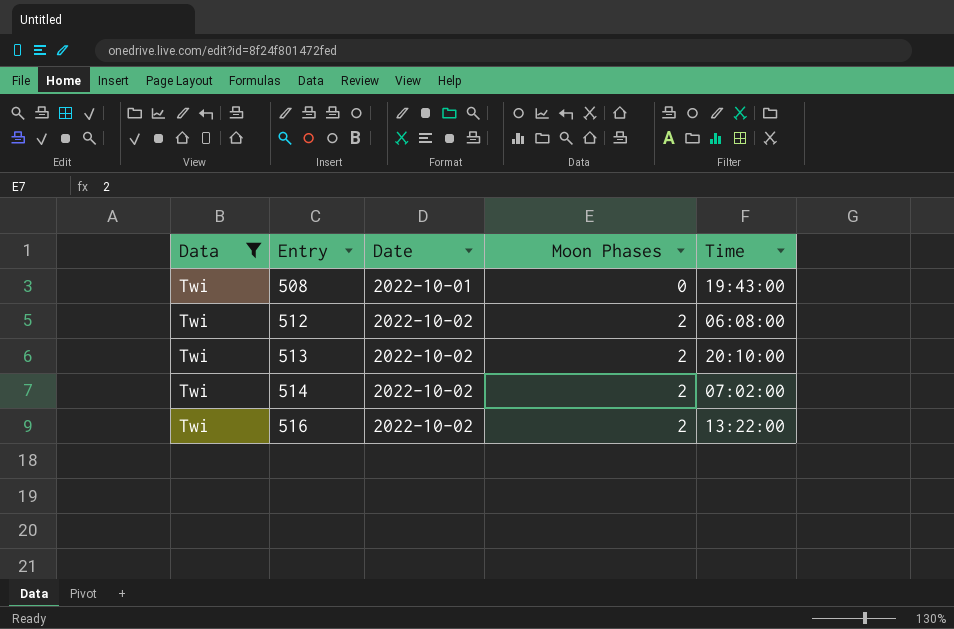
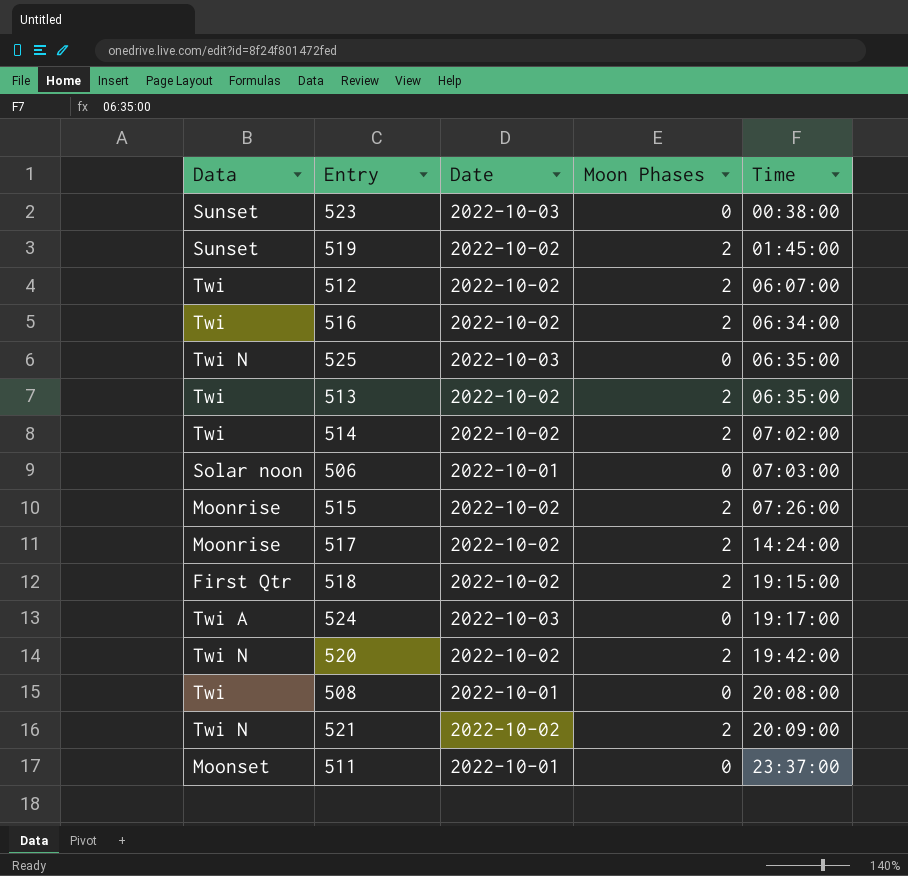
filter: Data = Twi -> none
row order: Entry ascending -> Time ascending
512 | Time: 06:08:00 -> 06:07:00
516 | Time: 13:22:00 -> 06:34:00
513 | Time: 20:10:00 -> 06:35:00
508 | Time: 19:43:00 -> 20:08:00

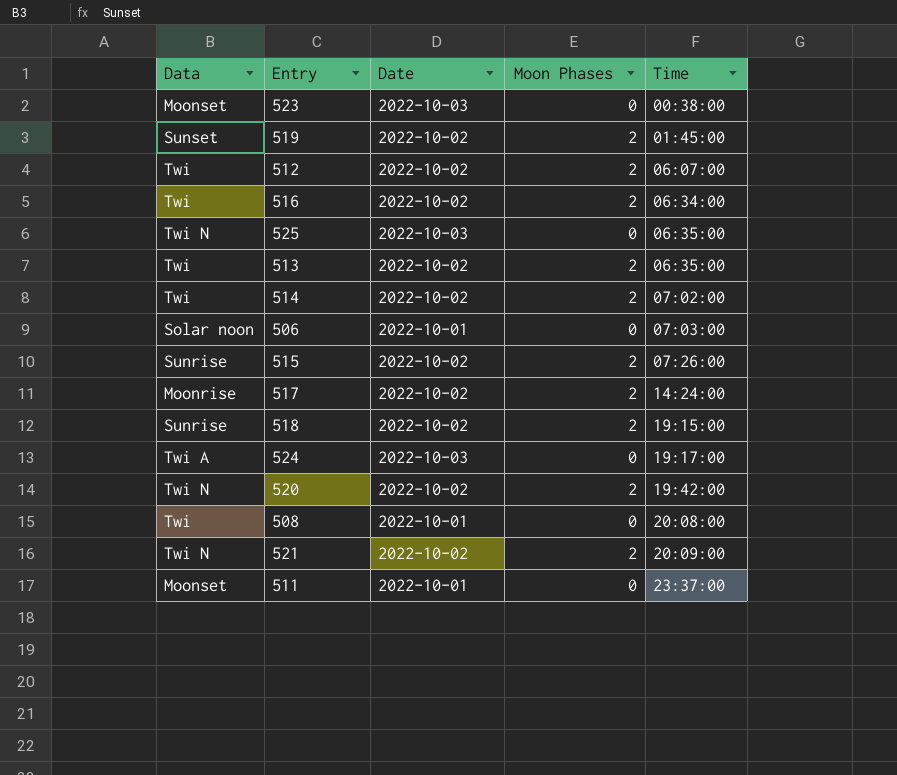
523 | Data: Sunset -> Moonset
515 | Data: Moonrise -> Sunrise
518 | Data: First Qtr -> Sunrise

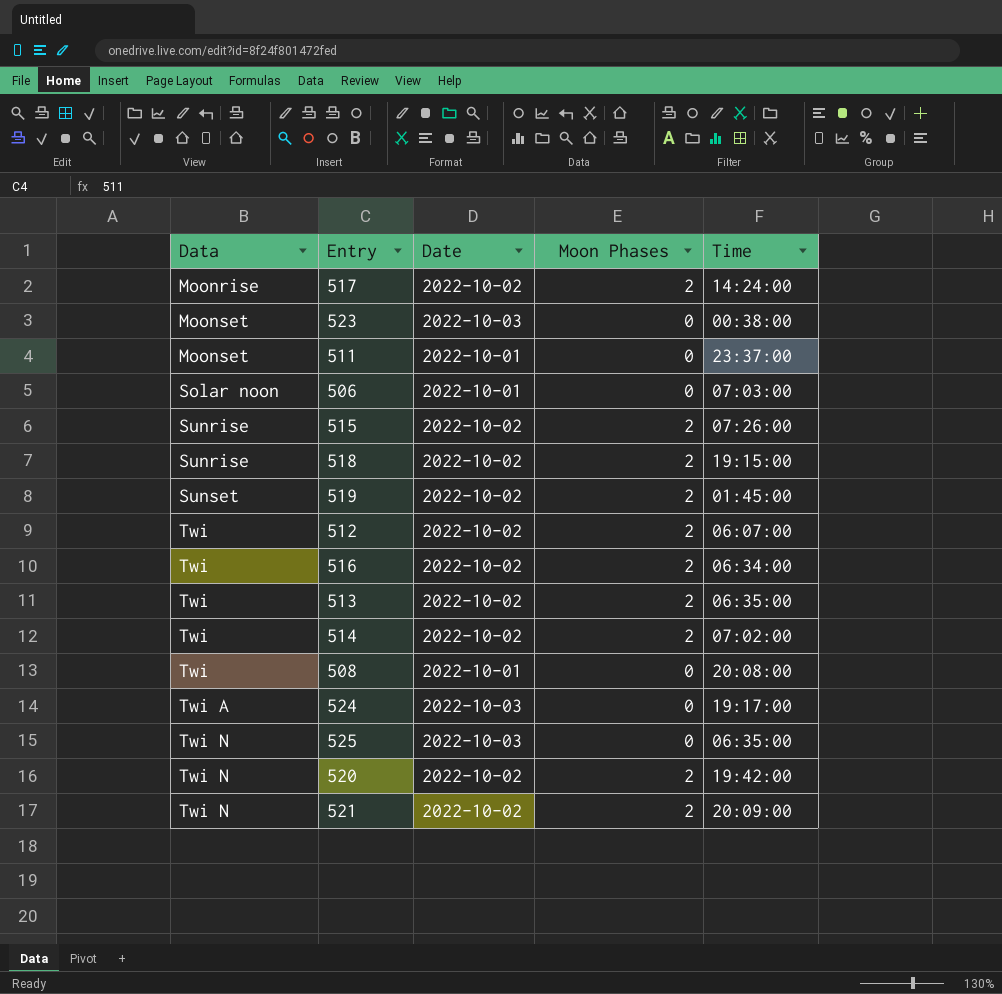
row order: Time ascending -> Data ascending

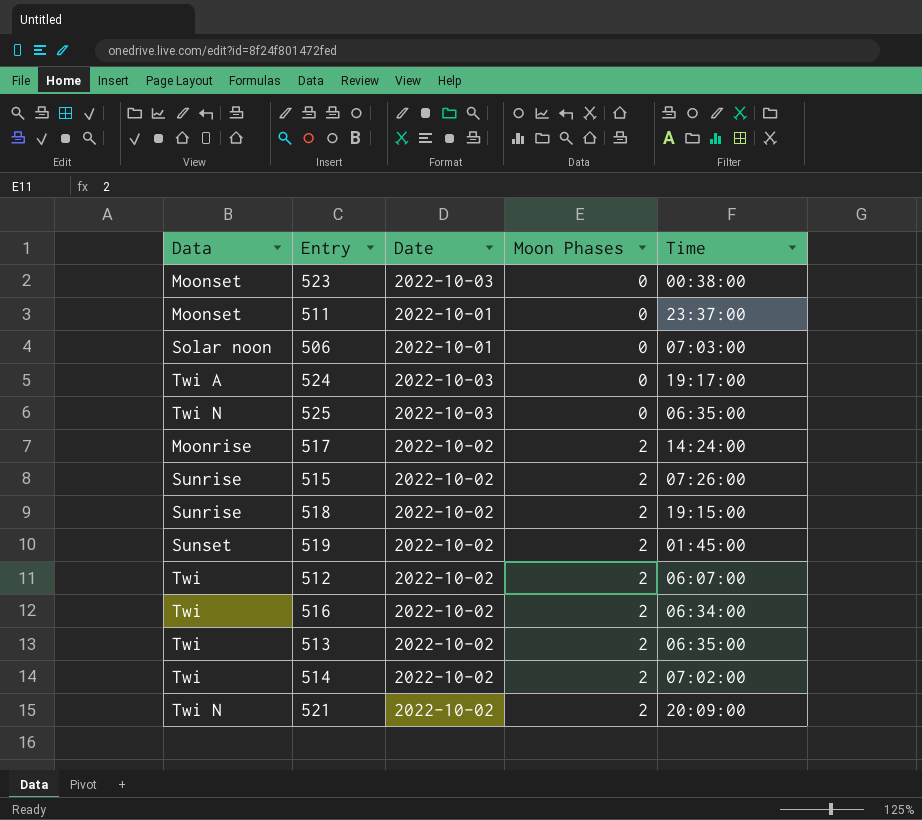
row order: Data ascending -> Moon Phases ascending
row 508: Twi | 2022-10-01 | 0 | 20:08:00 -> none
row 520: Twi N | 2022-10-02 | 2 | 19:42:00 -> none

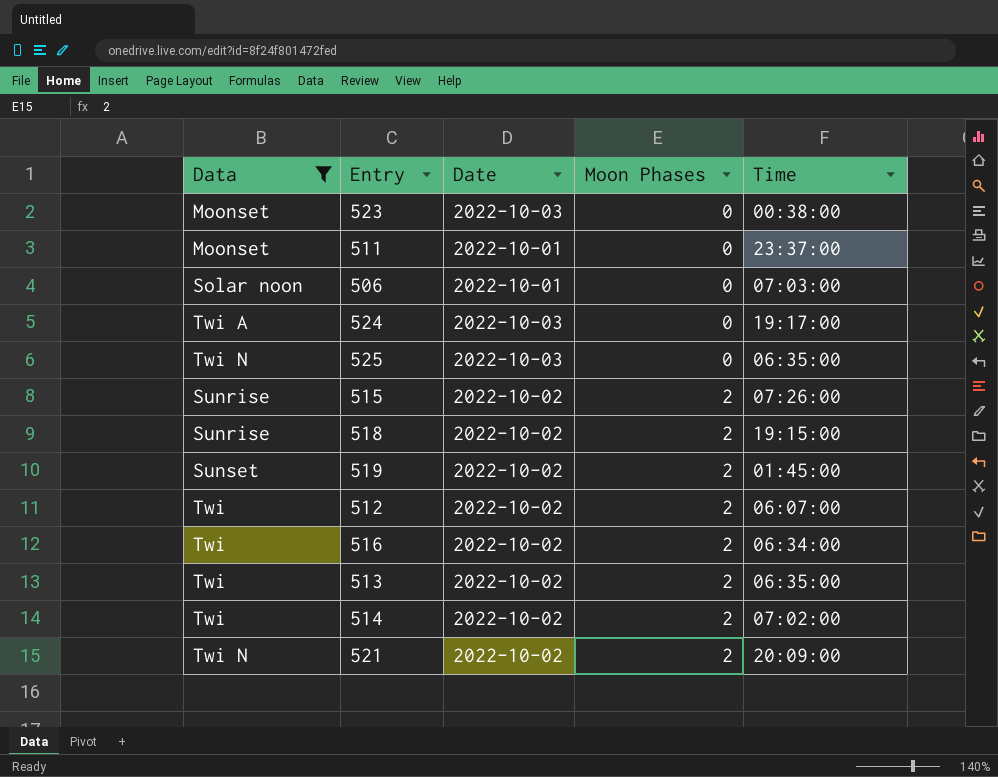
filter: none -> Data != Moonrise

